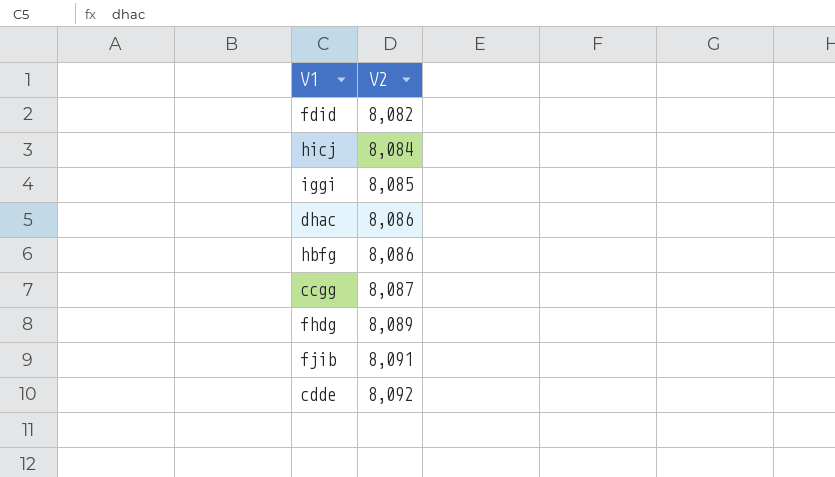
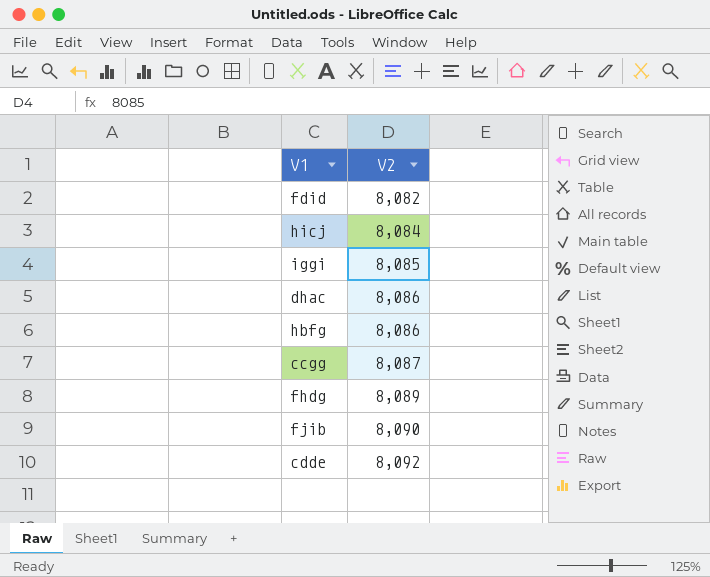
fjib | V2: 8,091 -> 8,090

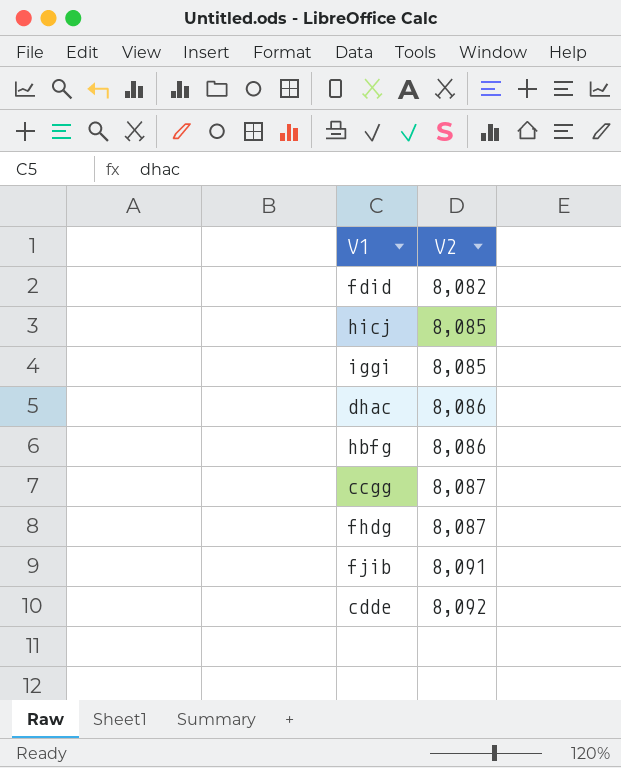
hicj | V2: 8,084 -> 8,085
fhdg | V2: 8,089 -> 8,087
fjib | V2: 8,090 -> 8,091

